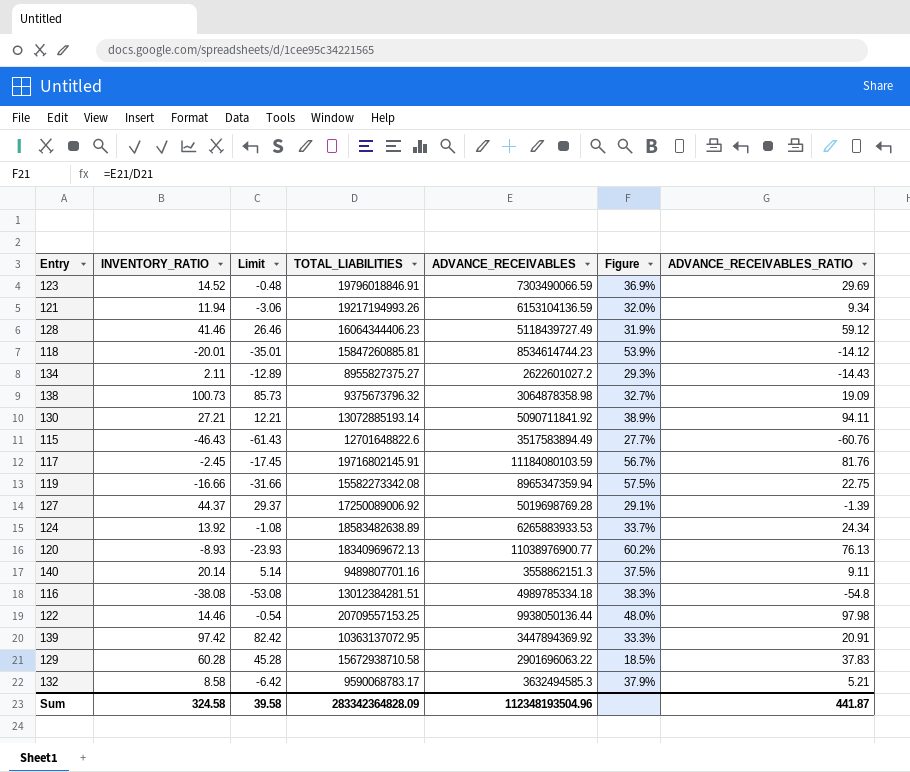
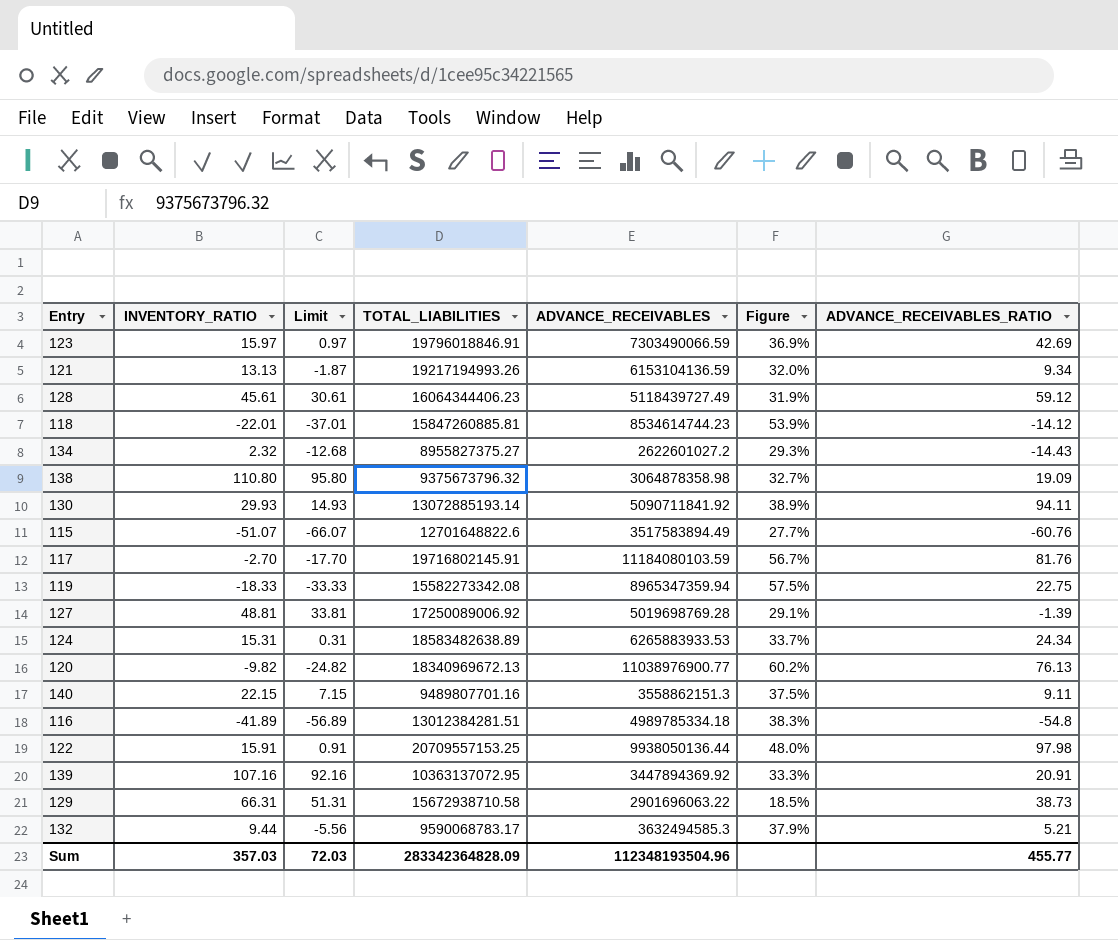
123 | INVENTORY_RATIO: 14.52 -> 15.97
123 | Limit: -0.48 -> 0.97
123 | ADVANCE_RECEIVABLES_RATIO: 29.69 -> 42.69
121 | INVENTORY_RATIO: 11.94 -> 13.13
121 | Limit: -3.06 -> -1.87
128 | INVENTORY_RATIO: 41.46 -> 45.61
128 | Limit: 26.46 -> 30.61
118 | INVENTORY_RATIO: -20.01 -> -22.01
118 | Limit: -35.01 -> -37.01
134 | INVENTORY_RATIO: 2.11 -> 2.32
134 | Limit: -12.89 -> -12.68
138 | INVENTORY_RATIO: 100.73 -> 110.80
138 | Limit: 85.73 -> 95.80
130 | INVENTORY_RATIO: 27.21 -> 29.93
130 | Limit: 12.21 -> 14.93
115 | INVENTORY_RATIO: -46.43 -> -51.07
115 | Limit: -61.43 -> -66.07
117 | INVENTORY_RATIO: -2.45 -> -2.70
117 | Limit: -17.45 -> -17.70
119 | INVENTORY_RATIO: -16.66 -> -18.33
119 | Limit: -31.66 -> -33.33
127 | INVENTORY_RATIO: 44.37 -> 48.81
127 | Limit: 29.37 -> 33.81
124 | INVENTORY_RATIO: 13.92 -> 15.31
124 | Limit: -1.08 -> 0.31
120 | INVENTORY_RATIO: -8.93 -> -9.82
120 | Limit: -23.93 -> -24.82
140 | INVENTORY_RATIO: 20.14 -> 22.15
140 | Limit: 5.14 -> 7.15
116 | INVENTORY_RATIO: -38.08 -> -41.89
116 | Limit: -53.08 -> -56.89
122 | INVENTORY_RATIO: 14.46 -> 15.91
122 | Limit: -0.54 -> 0.91
139 | INVENTORY_RATIO: 97.42 -> 107.16
139 | Limit: 82.42 -> 92.16
129 | INVENTORY_RATIO: 60.28 -> 66.31
129 | Limit: 45.28 -> 51.31
129 | ADVANCE_RECEIVABLES_RATIO: 37.83 -> 38.73
132 | INVENTORY_RATIO: 8.58 -> 9.44
132 | Limit: -6.42 -> -5.56
Sum | INVENTORY_RATIO: 324.58 -> 357.03
Sum | Limit: 39.58 -> 72.03
Sum | ADVANCE_RECEIVABLES_RATIO: 441.87 -> 455.77

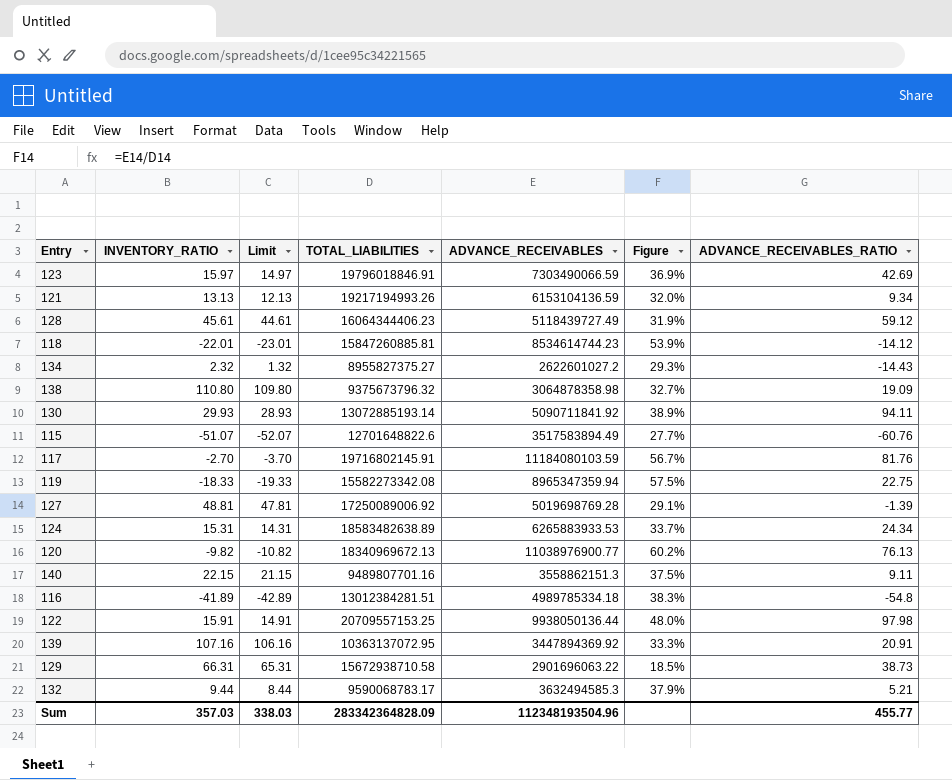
column Limit | formula: [INVENTORY_RATIO] - 15 -> [INVENTORY_RATIO] - 1
Sum | Limit: 72.03 -> 338.03

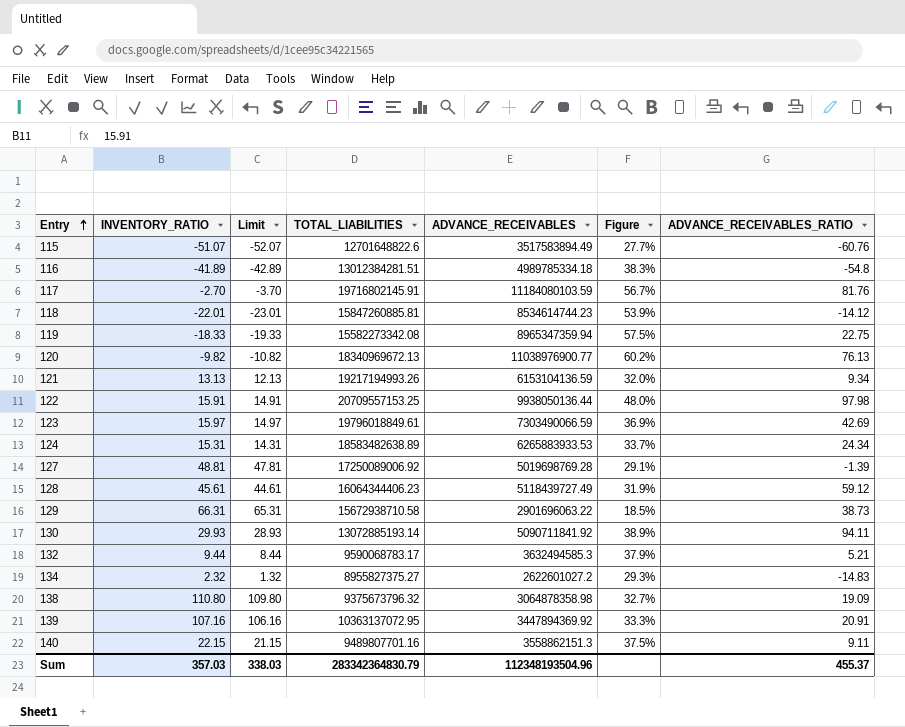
row order: none -> Entry ascending
123 | TOTAL_LIABILITIES: 19796018846.91 -> 19796018849.61
134 | ADVANCE_RECEIVABLES_RATIO: -14.43 -> -14.83
Sum | TOTAL_LIABILITIES: 283342364828.09 -> 283342364830.79
Sum | ADVANCE_RECEIVABLES_RATIO: 455.77 -> 455.37

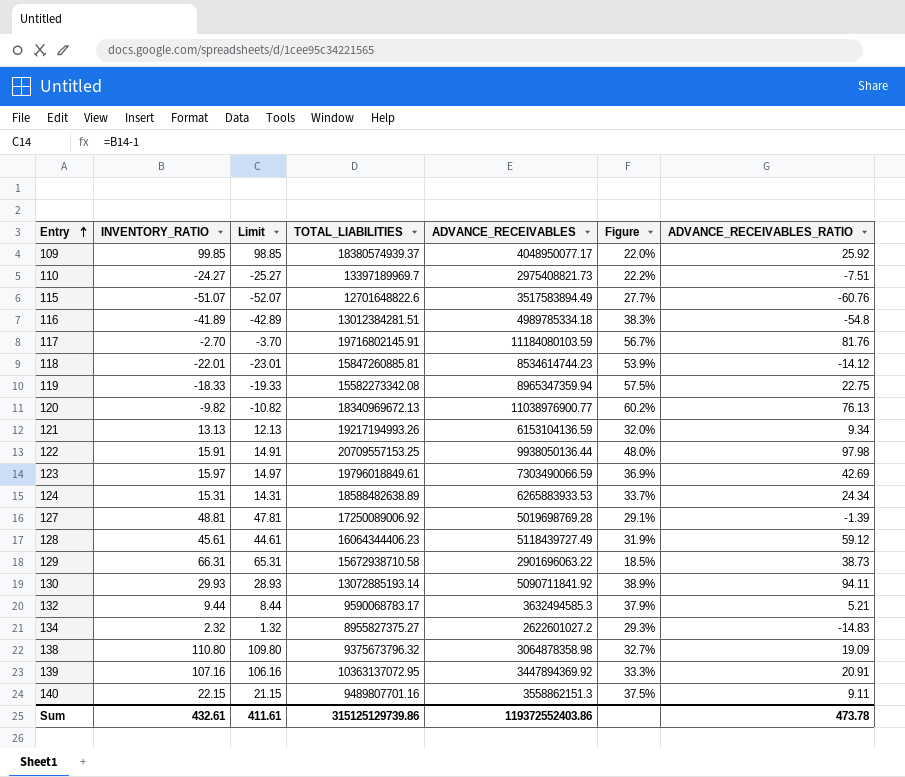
row 109: none -> 99.85 | 98.85 | 18380574939.37 | 4048950077.17 | 22.0% | 25.92
row 110: none -> -24.27 | -25.27 | 13397189969.7 | 2975408821.73 | 22.2% | -7.51
124 | TOTAL_LIABILITIES: 18583482638.89 -> 18588482638.89
Sum | INVENTORY_RATIO: 357.03 -> 432.61
Sum | Limit: 338.03 -> 411.61
Sum | TOTAL_LIABILITIES: 283342364830.79 -> 315125129739.86
Sum | ADVANCE_RECEIVABLES: 112348193504.96 -> 119372552403.86
Sum | ADVANCE_RECEIVABLES_RATIO: 455.37 -> 473.78

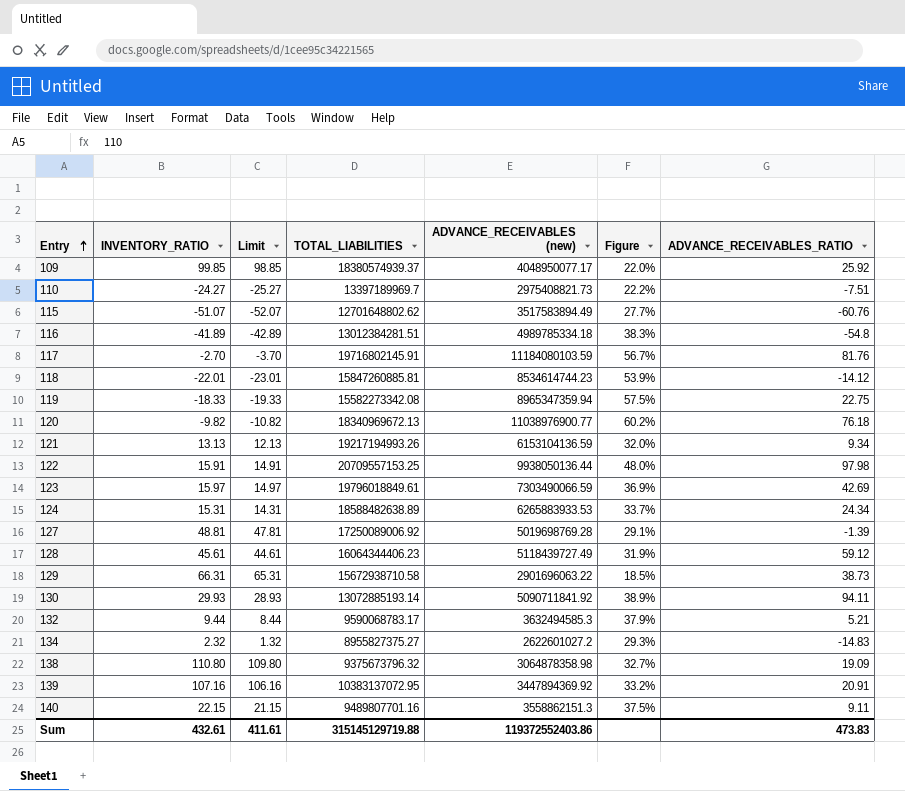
column name: ADVANCE_RECEIVABLES -> ADVANCE_RECEIVABLES (new)
115 | TOTAL_LIABILITIES: 12701648822.6 -> 12701648802.62
120 | ADVANCE_RECEIVABLES_RATIO: 76.13 -> 76.18
139 | TOTAL_LIABILITIES: 10363137072.95 -> 10383137072.95
139 | Figure: 33.3% -> 33.2%
Sum | TOTAL_LIABILITIES: 315125129739.86 -> 315145129719.88
Sum | ADVANCE_RECEIVABLES_RATIO: 473.78 -> 473.83

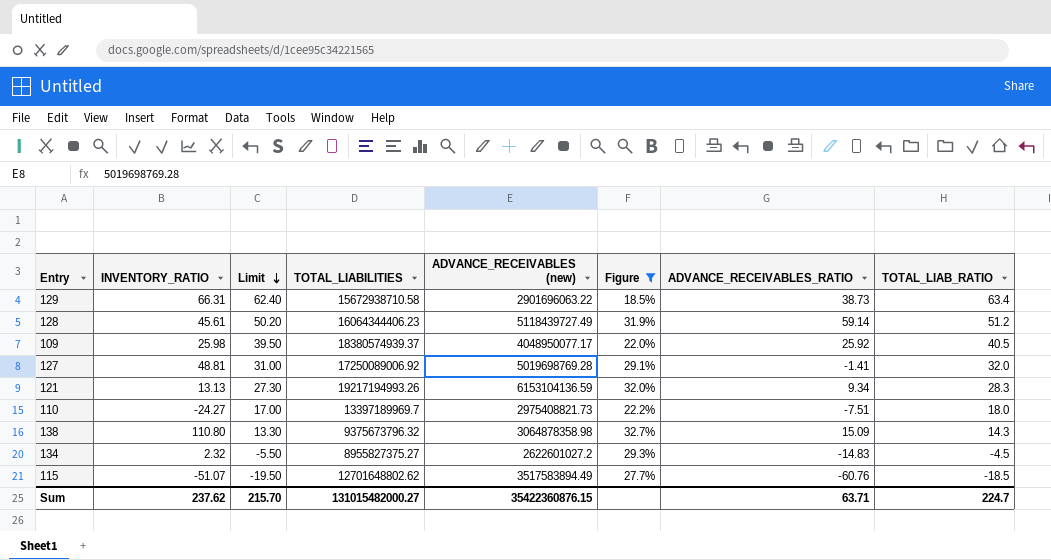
filter: none -> Figure <= 32.7%
row order: Entry ascending -> Limit descending
column Limit | formula: [INVENTORY_RATIO] - 1 -> [TOTAL_LIAB_RATIO] - 1
column TOTAL_LIAB_RATIO | position: none -> 8
128 | ADVANCE_RECEIVABLES_RATIO: 59.12 -> 59.14
109 | INVENTORY_RATIO: 99.85 -> 25.98
127 | ADVANCE_RECEIVABLES_RATIO: -1.39 -> -1.41
138 | ADVANCE_RECEIVABLES_RATIO: 19.09 -> 15.09
Sum | INVENTORY_RATIO: 432.61 -> 237.62
Sum | Limit: 411.61 -> 215.70
Sum | TOTAL_LIABILITIES: 315145129719.88 -> 131015482000.27
Sum | ADVANCE_RECEIVABLES (new): 119372552403.86 -> 35422360876.15
Sum | ADVANCE_RECEIVABLES_RATIO: 473.83 -> 63.71

